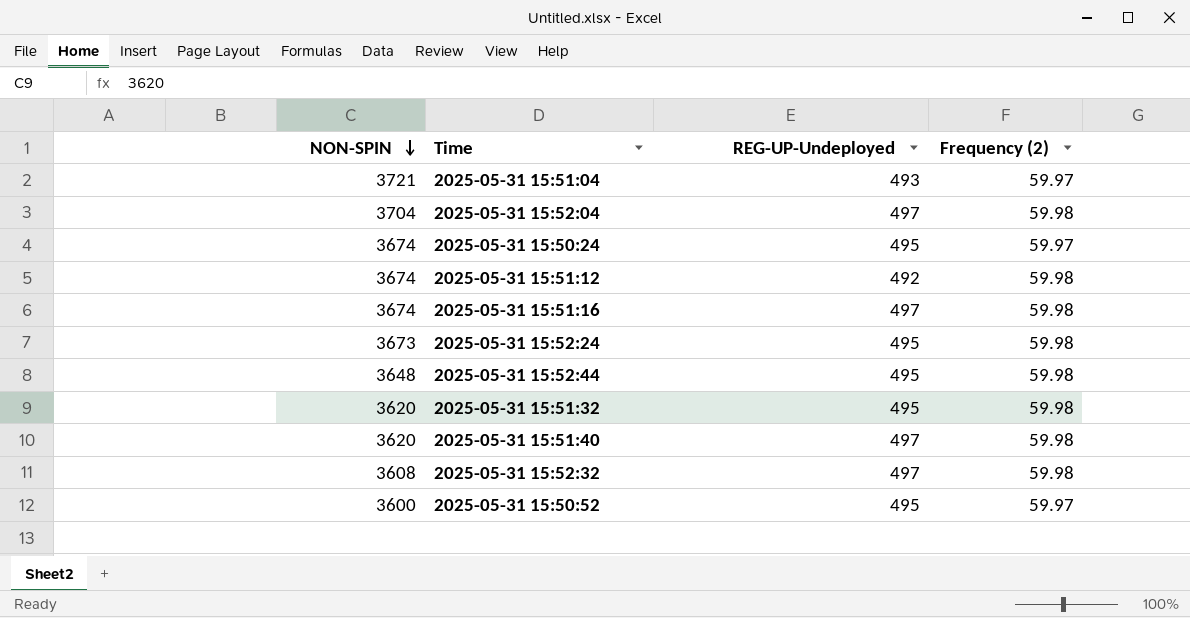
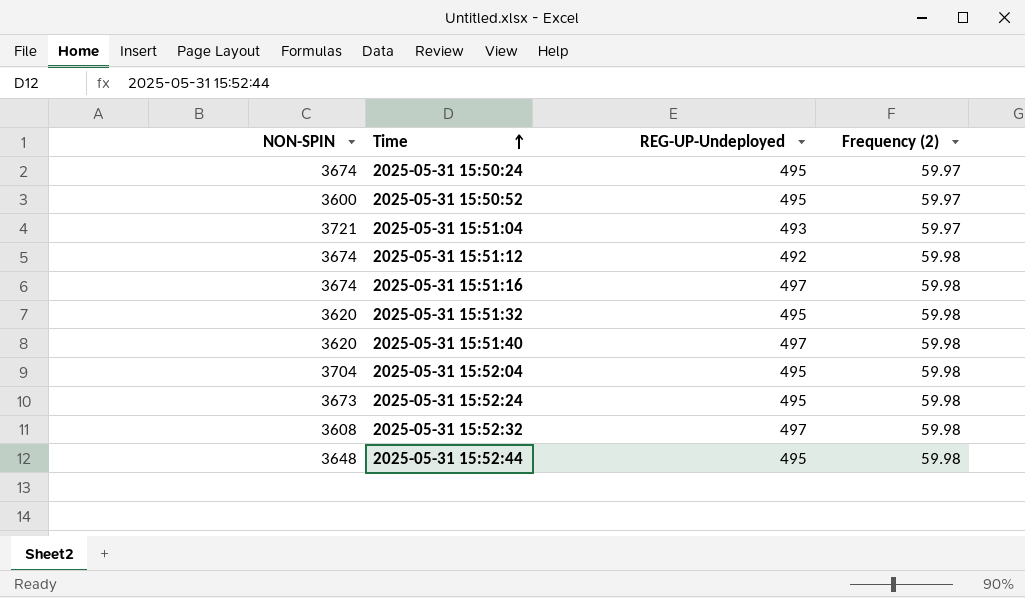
row order: NON-SPIN descending -> Time ascending
2025-05-31 15:52:04 | REG-UP-Undeployed: 497 -> 495

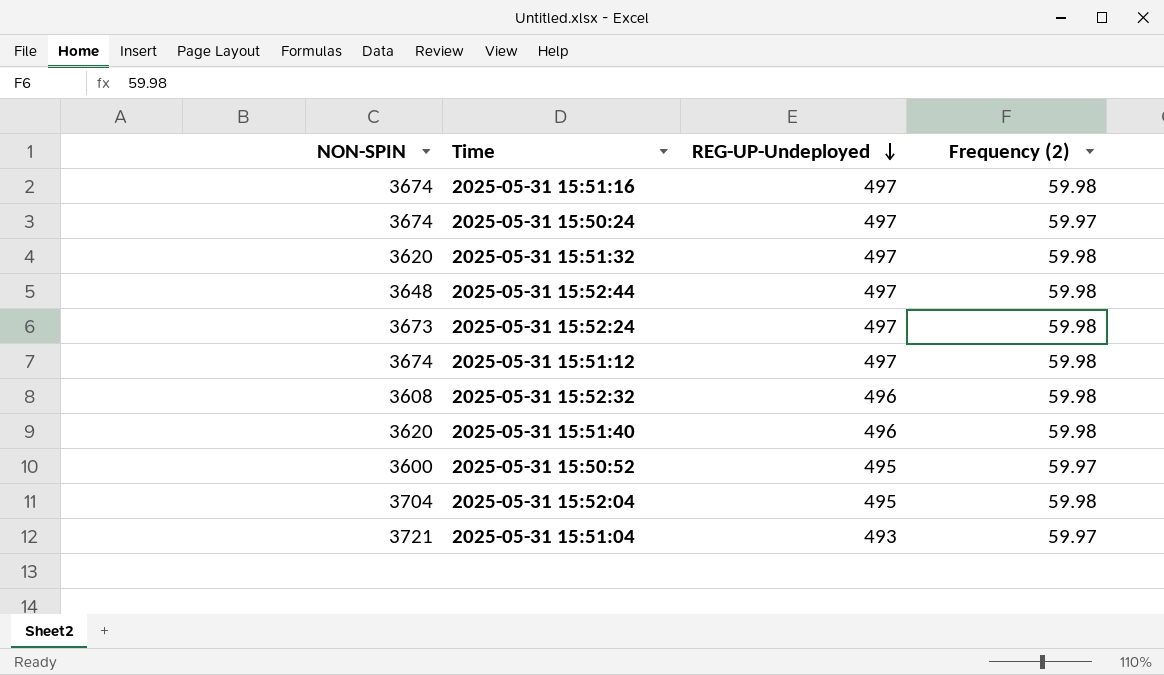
row order: Time ascending -> REG-UP-Undeployed descending
2025-05-31 15:50:24 | REG-UP-Undeployed: 495 -> 497
2025-05-31 15:51:32 | REG-UP-Undeployed: 495 -> 497
2025-05-31 15:52:44 | REG-UP-Undeployed: 495 -> 497
2025-05-31 15:52:24 | REG-UP-Undeployed: 495 -> 497
2025-05-31 15:51:12 | REG-UP-Undeployed: 492 -> 497
2025-05-31 15:52:32 | REG-UP-Undeployed: 497 -> 496
2025-05-31 15:51:40 | REG-UP-Undeployed: 497 -> 496

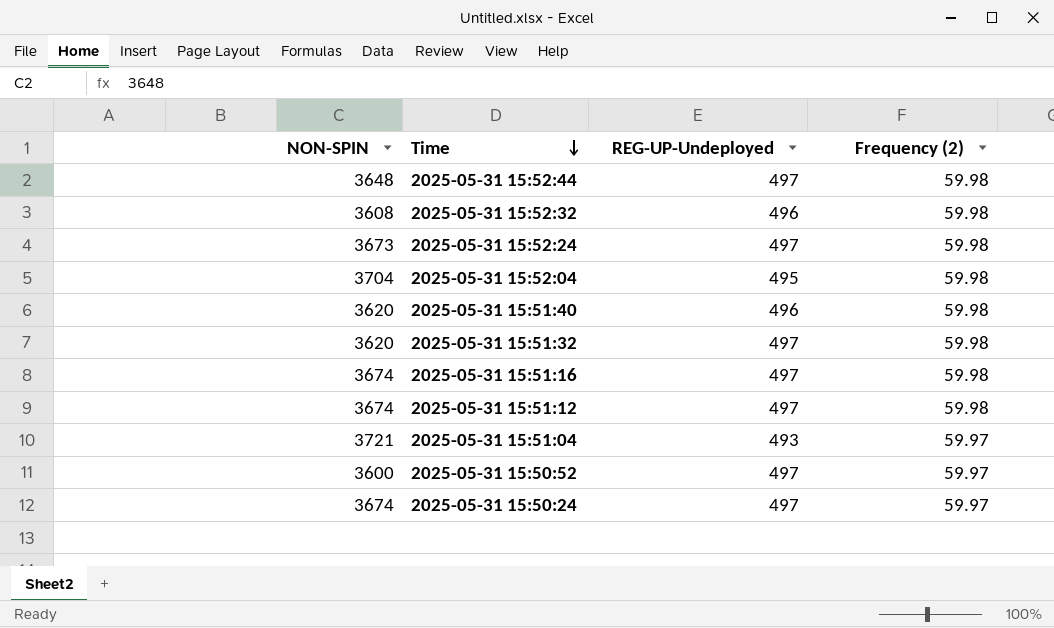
row order: REG-UP-Undeployed descending -> Time descending
2025-05-31 15:50:52 | REG-UP-Undeployed: 495 -> 497

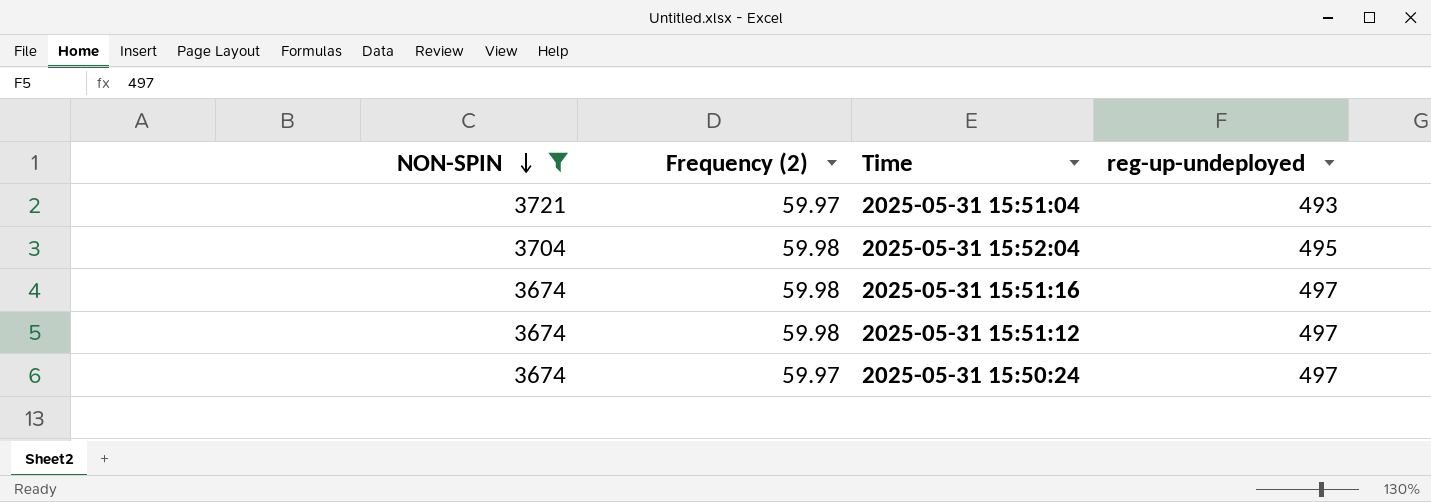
filter: none -> NON-SPIN >= 3674
row order: Time descending -> NON-SPIN descending
column Frequency (2) | position: 4 -> 2
column name: REG-UP-Undeployed -> reg-up-undeployed

